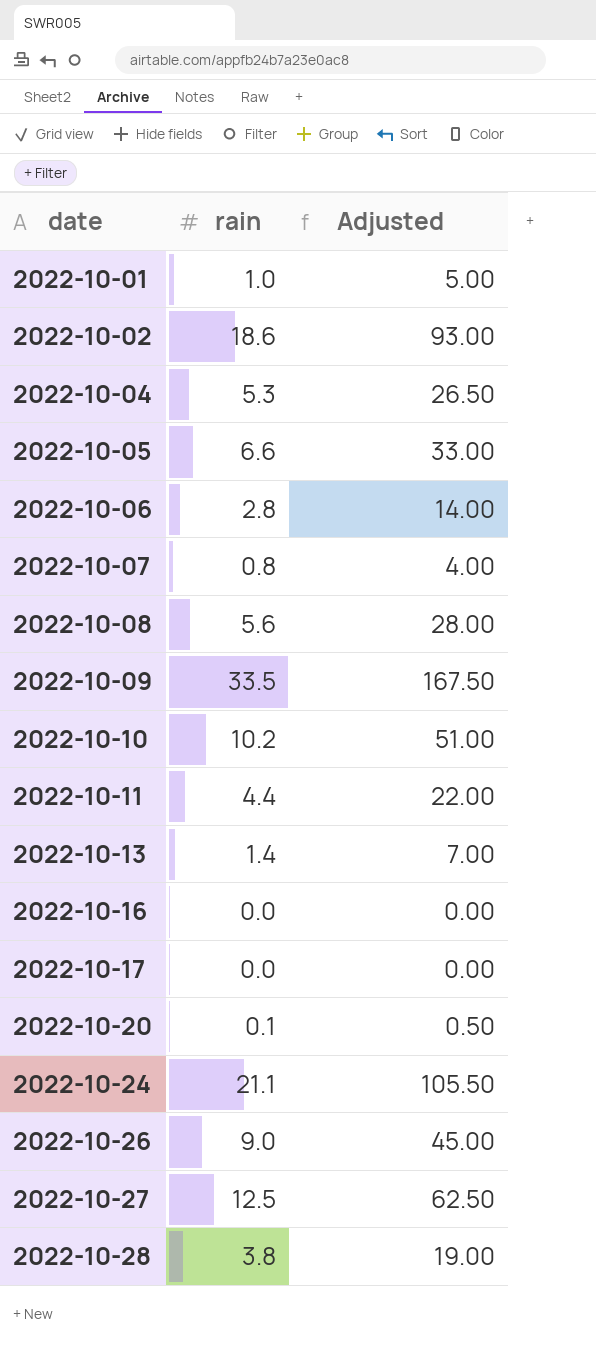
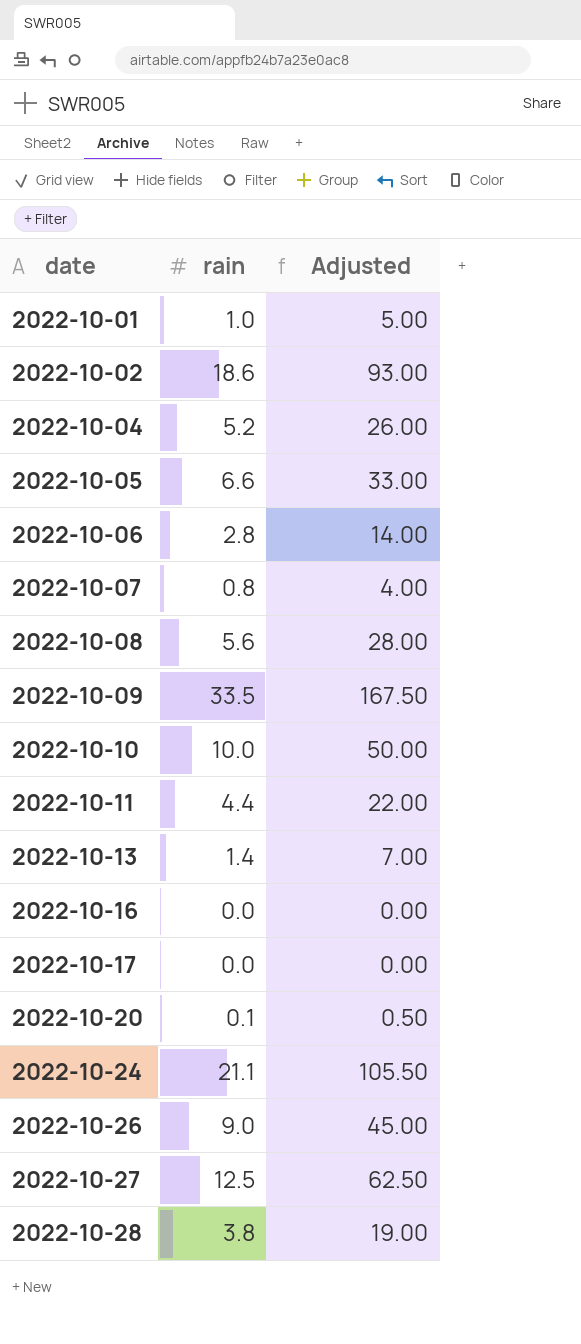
2022-10-04 | rain: 5.3 -> 5.2
2022-10-04 | Adjusted: 26.50 -> 26.00
2022-10-10 | rain: 10.2 -> 10.0
2022-10-10 | Adjusted: 51.00 -> 50.00

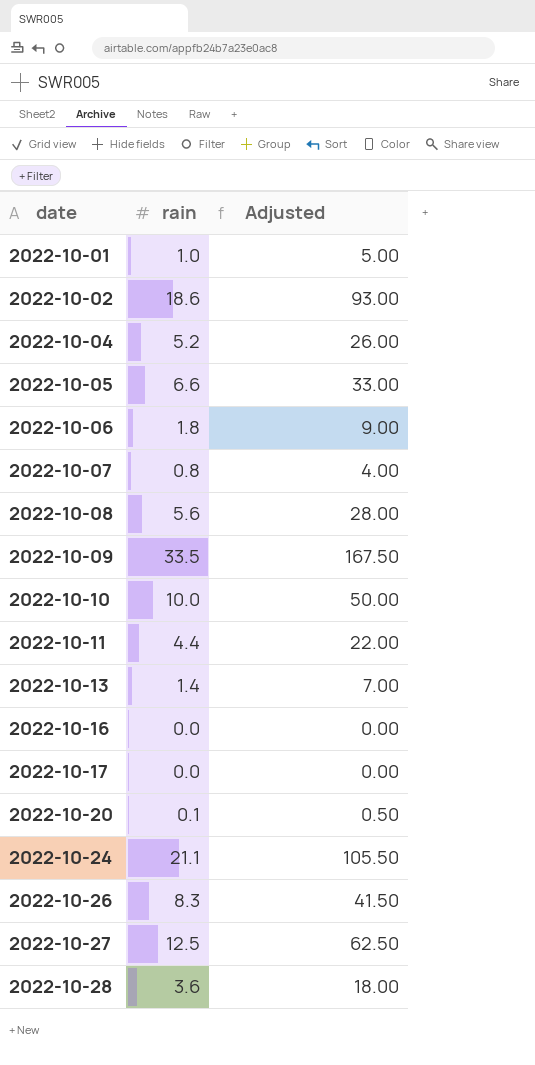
2022-10-06 | rain: 2.8 -> 1.8
2022-10-06 | Adjusted: 14.00 -> 9.00
2022-10-26 | rain: 9.0 -> 8.3
2022-10-26 | Adjusted: 45.00 -> 41.50
2022-10-28 | rain: 3.8 -> 3.6
2022-10-28 | Adjusted: 19.00 -> 18.00

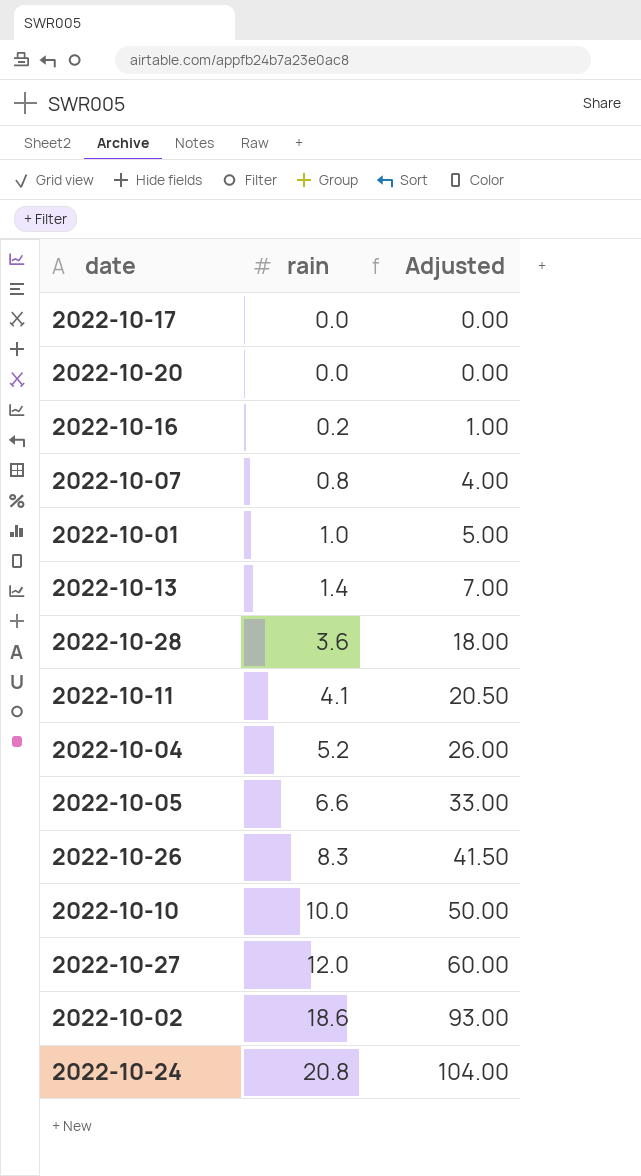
row order: date ascending -> rain ascending
row 2022-10-06: 1.8 | 9.00 -> none
row 2022-10-08: 5.6 | 28.00 -> none
row 2022-10-09: 33.5 | 167.50 -> none
2022-10-20 | rain: 0.1 -> 0.0
2022-10-20 | Adjusted: 0.50 -> 0.00
2022-10-16 | rain: 0.0 -> 0.2
2022-10-16 | Adjusted: 0.00 -> 1.00
2022-10-11 | rain: 4.4 -> 4.1
2022-10-11 | Adjusted: 22.00 -> 20.50
2022-10-27 | rain: 12.5 -> 12.0
2022-10-27 | Adjusted: 62.50 -> 60.00
2022-10-24 | rain: 21.1 -> 20.8
2022-10-24 | Adjusted: 105.50 -> 104.00

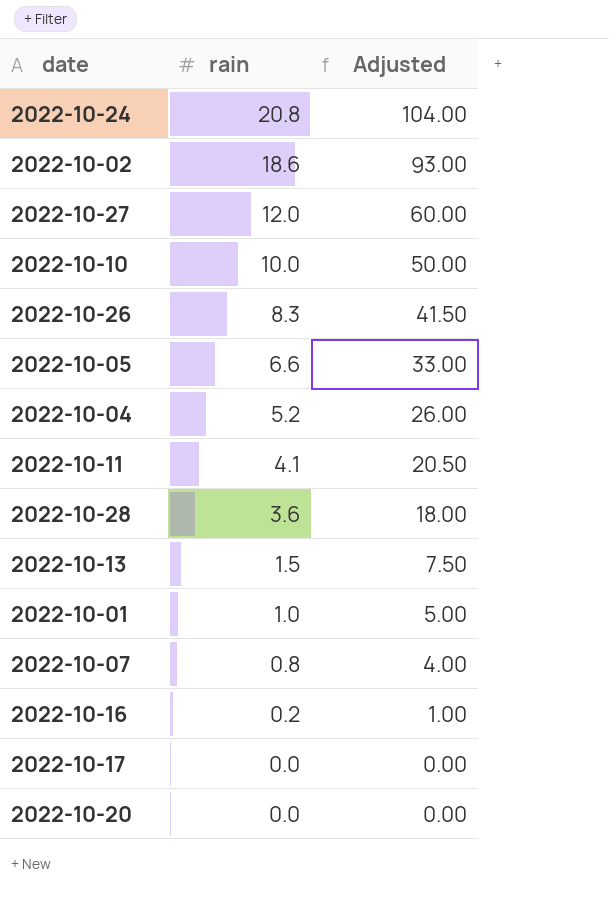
row order: rain ascending -> rain descending
2022-10-13 | rain: 1.4 -> 1.5
2022-10-13 | Adjusted: 7.00 -> 7.50

